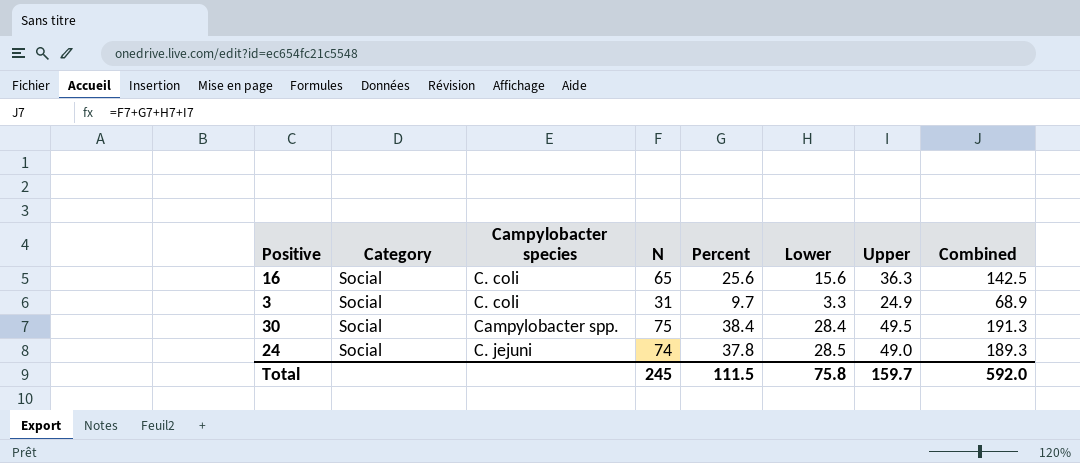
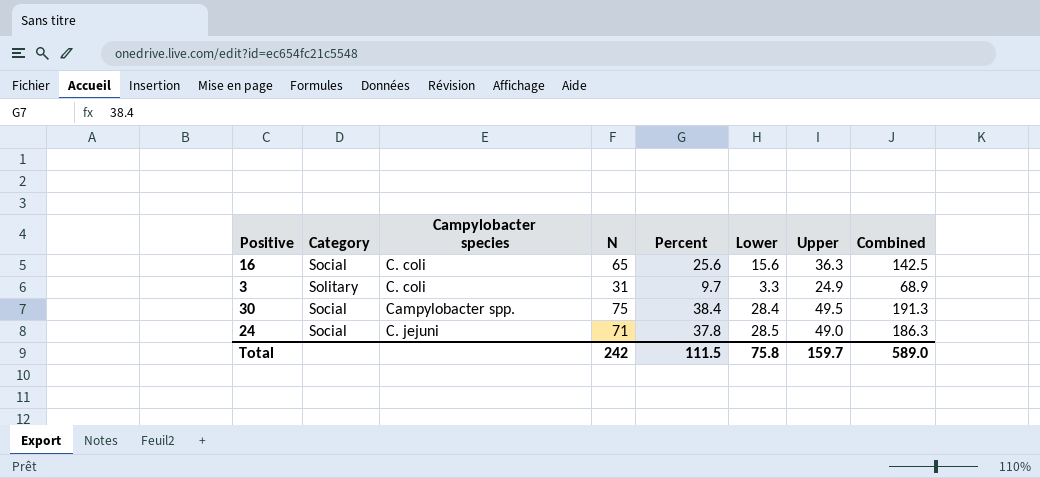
3 | Category: Social -> Solitary
24 | N: 74 -> 71
24 | Combined: 189.3 -> 186.3
Total | N: 245 -> 242
Total | Combined: 592.0 -> 589.0

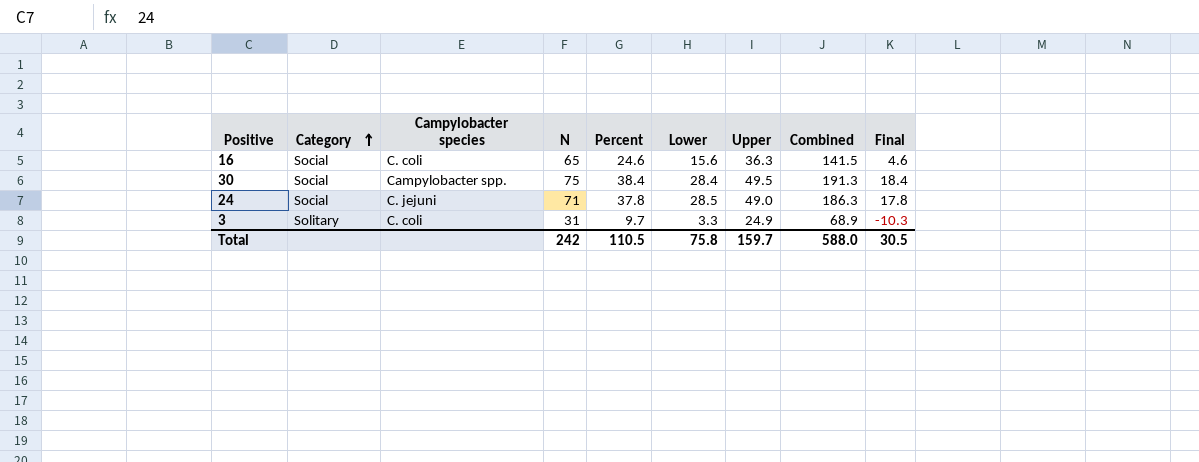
row order: none -> Category ascending
column Final | formula: none -> [Percent] - 20
16 | Percent: 25.6 -> 24.6
16 | Combined: 142.5 -> 141.5
Total | Percent: 111.5 -> 110.5
Total | Combined: 589.0 -> 588.0

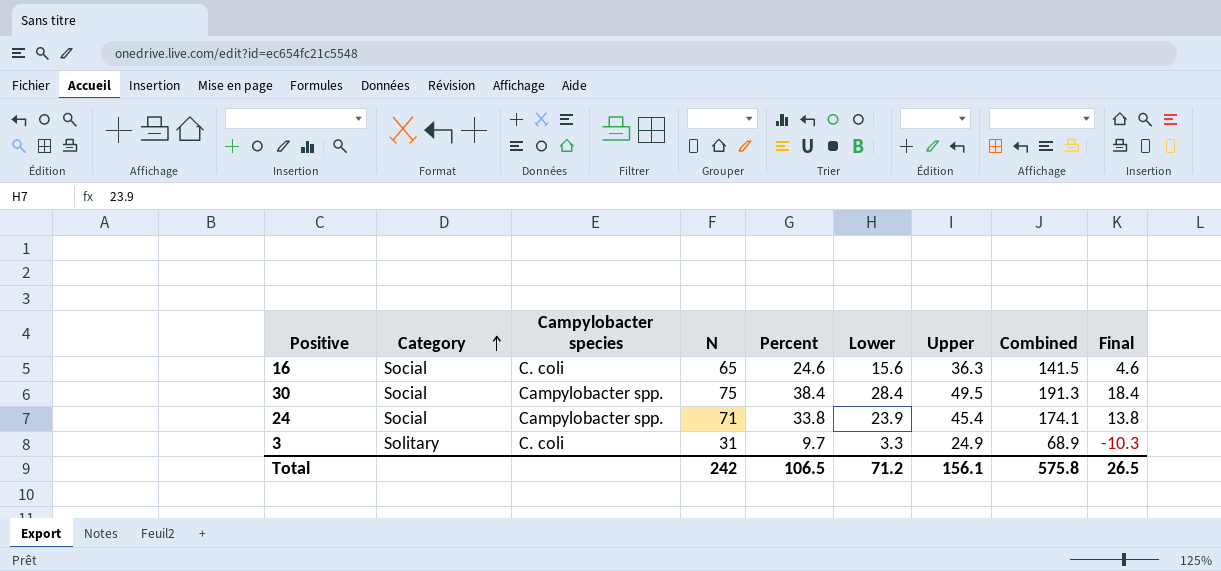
24 | Campylobacter species: C. jejuni -> Campylobacter spp.
24 | Percent: 37.8 -> 33.8
24 | Lower: 28.5 -> 23.9
24 | Upper: 49.0 -> 45.4
24 | Combined: 186.3 -> 174.1
24 | Final: 17.8 -> 13.8
Total | Percent: 110.5 -> 106.5
Total | Lower: 75.8 -> 71.2
Total | Upper: 159.7 -> 156.1
Total | Combined: 588.0 -> 575.8
Total | Final: 30.5 -> 26.5

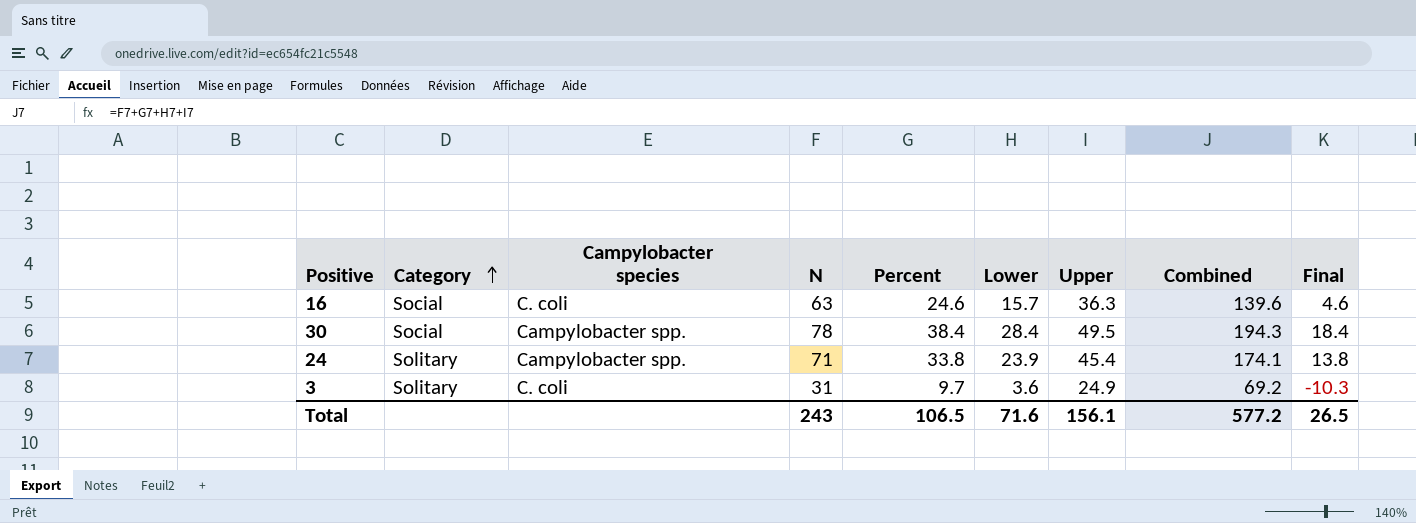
16 | N: 65 -> 63
16 | Lower: 15.6 -> 15.7
16 | Combined: 141.5 -> 139.6
30 | N: 75 -> 78
30 | Combined: 191.3 -> 194.3
24 | Category: Social -> Solitary
3 | Lower: 3.3 -> 3.6
3 | Combined: 68.9 -> 69.2
Total | N: 242 -> 243
Total | Lower: 71.2 -> 71.6
Total | Combined: 575.8 -> 577.2

